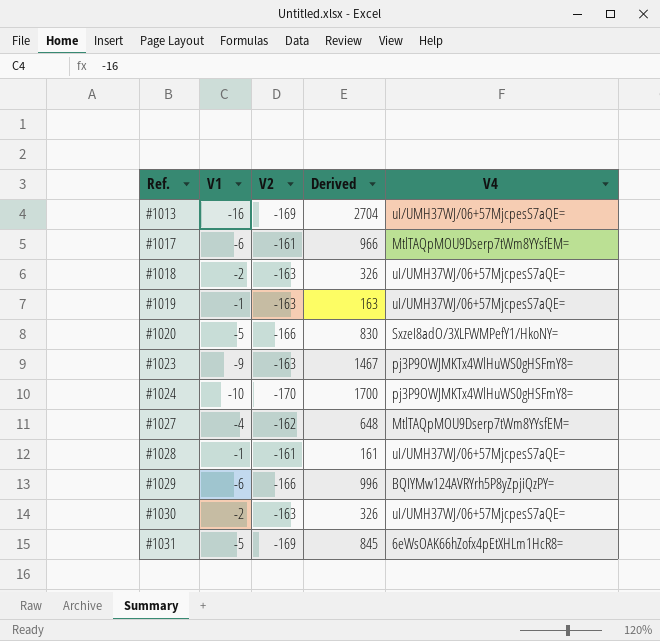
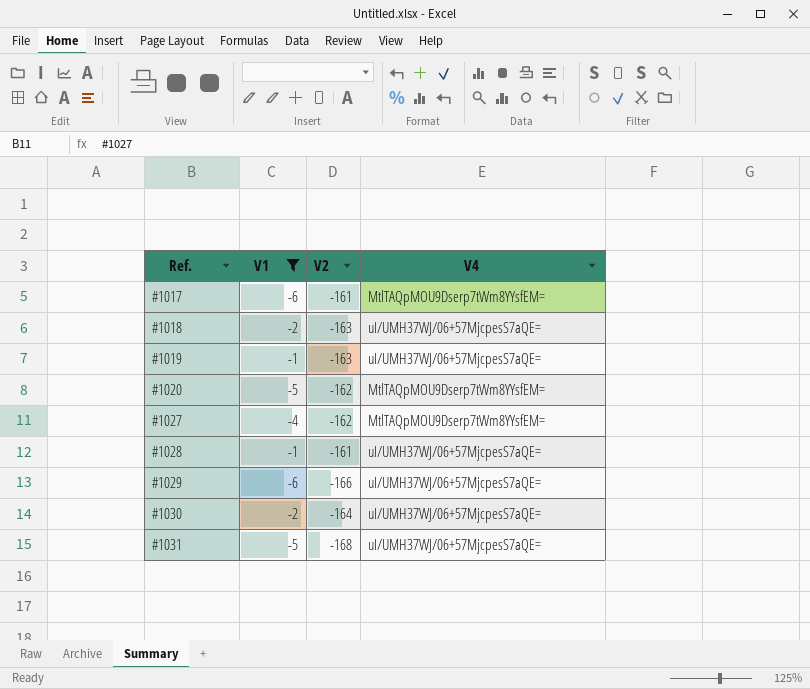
filter: none -> V1 >= -6
column Derived | formula: [V1] * [V2] -> none
#1020 | V2: -166 -> -162
#1020 | V4: SxzeI8adO/3XLFWMPefY1/HkoNY= -> MtlTAQpMOU9Dserp7tWm8YYsfEM=
#1029 | V4: BQIYMw124AVRYrh5P8yZpjiQzPY= -> uI/UMH37WJ/06+57MjcpesS7aQE=
#1030 | V2: -163 -> -164
#1031 | V2: -169 -> -168
#1031 | V4: 6eWsOAK66hZofx4pEtXHLm1HcR8= -> uI/UMH37WJ/06+57MjcpesS7aQE=

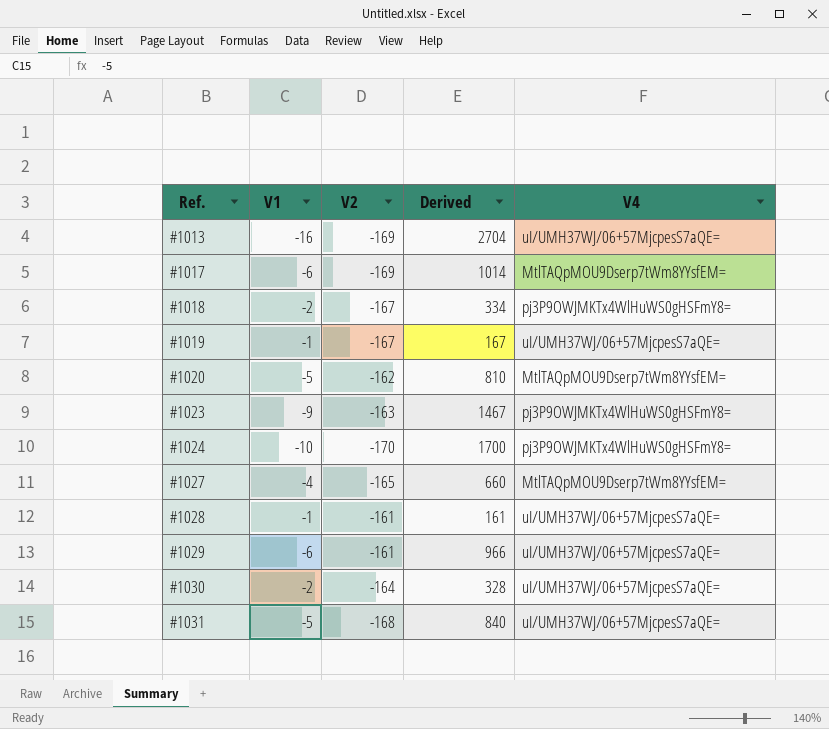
filter: V1 >= -6 -> none
column Derived | formula: none -> [V1] * [V2]
#1017 | V2: -161 -> -169
#1018 | V2: -163 -> -167
#1018 | V4: uI/UMH37WJ/06+57MjcpesS7aQE= -> pj3P9OWJMKTx4WlHuWS0gHSFmY8=
#1019 | V2: -163 -> -167
#1027 | V2: -162 -> -165
#1029 | V2: -166 -> -161

